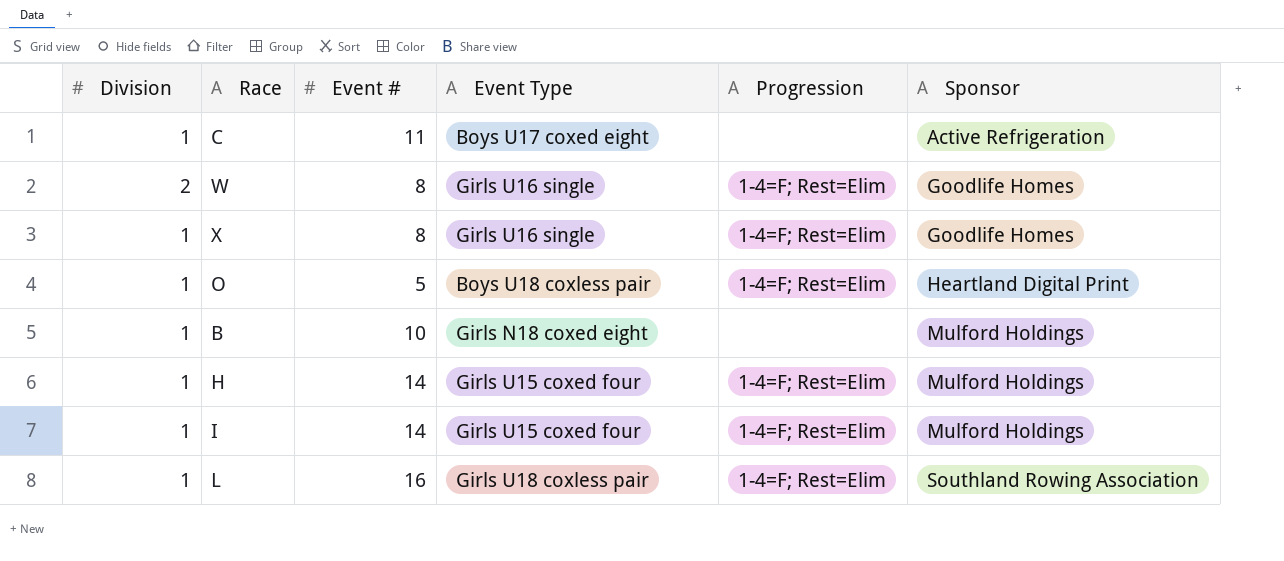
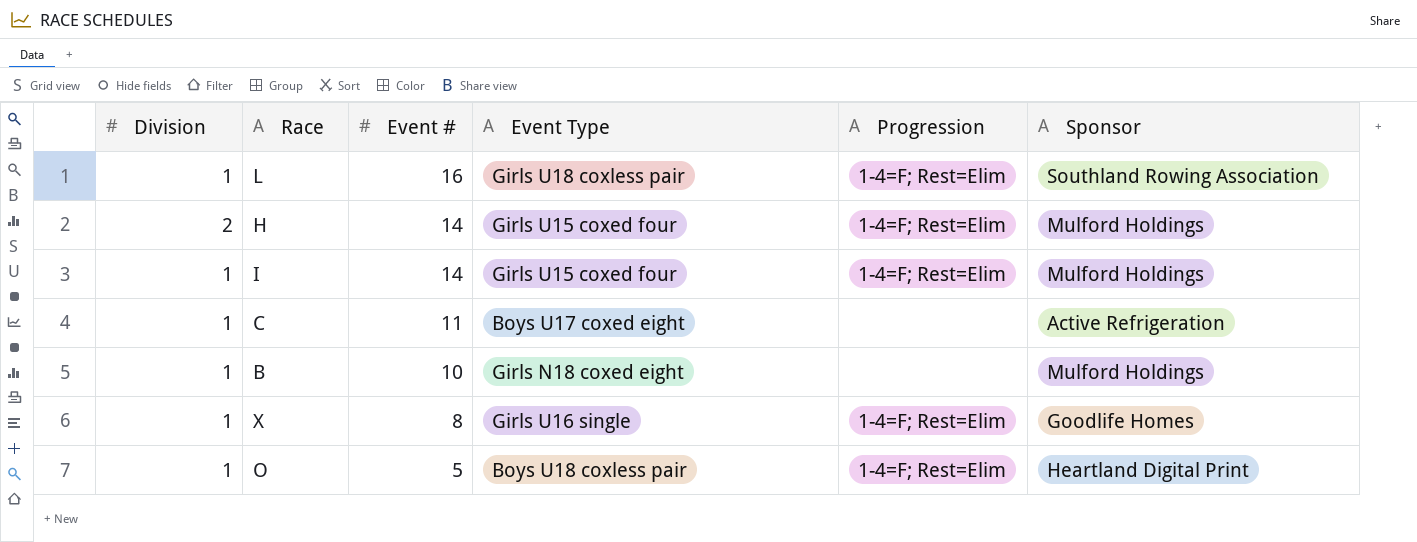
row order: Sponsor ascending -> Event # descending
row W: 2 | 8 | Girls U16 single | 1-4=F; Rest=Elim | Goodlife Homes -> none
H | Division: 1 -> 2

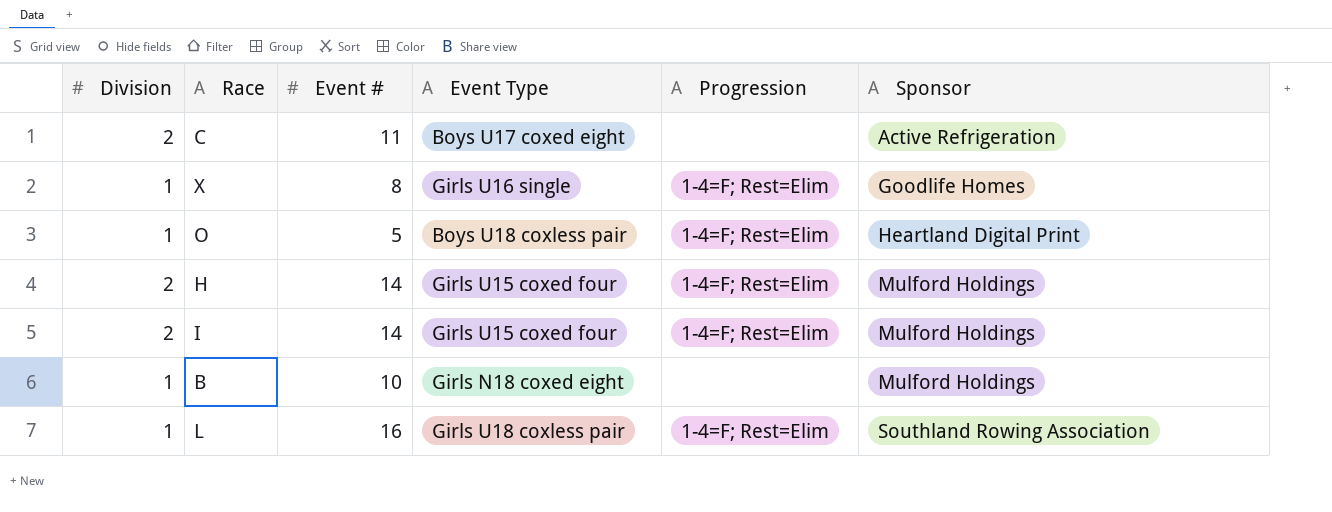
row order: Event # descending -> Sponsor ascending
C | Division: 1 -> 2
I | Division: 1 -> 2

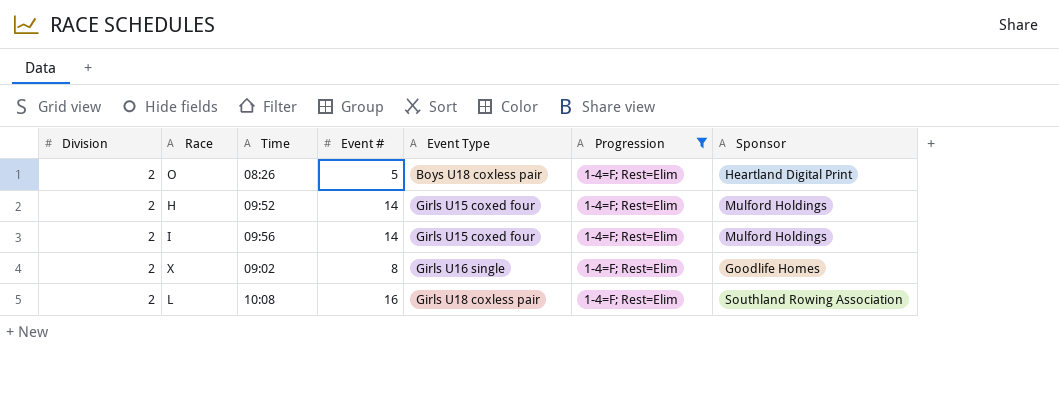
filter: none -> Progression = 1-4=F; Rest=Elim
row order: Sponsor ascending -> Event Type ascending
column Time | position: none -> 3
O | Division: 1 -> 2
X | Division: 1 -> 2
L | Division: 1 -> 2

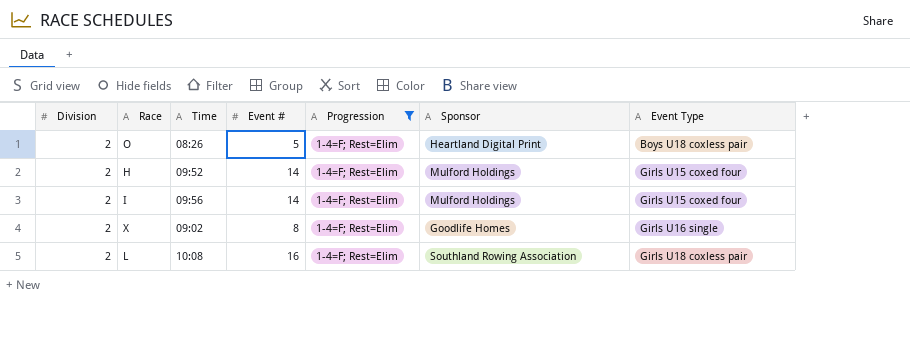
column Event Type | position: 5 -> 7

